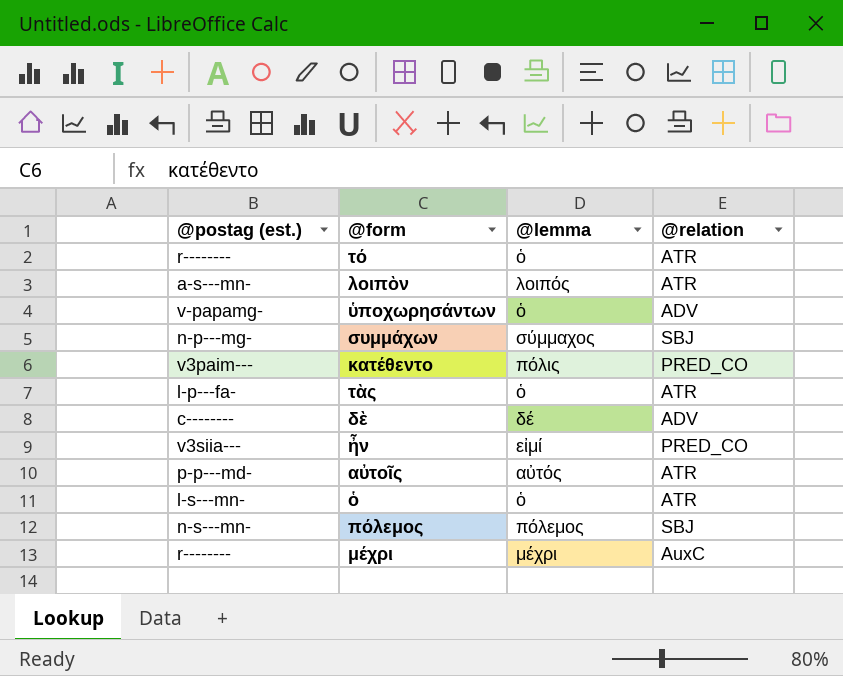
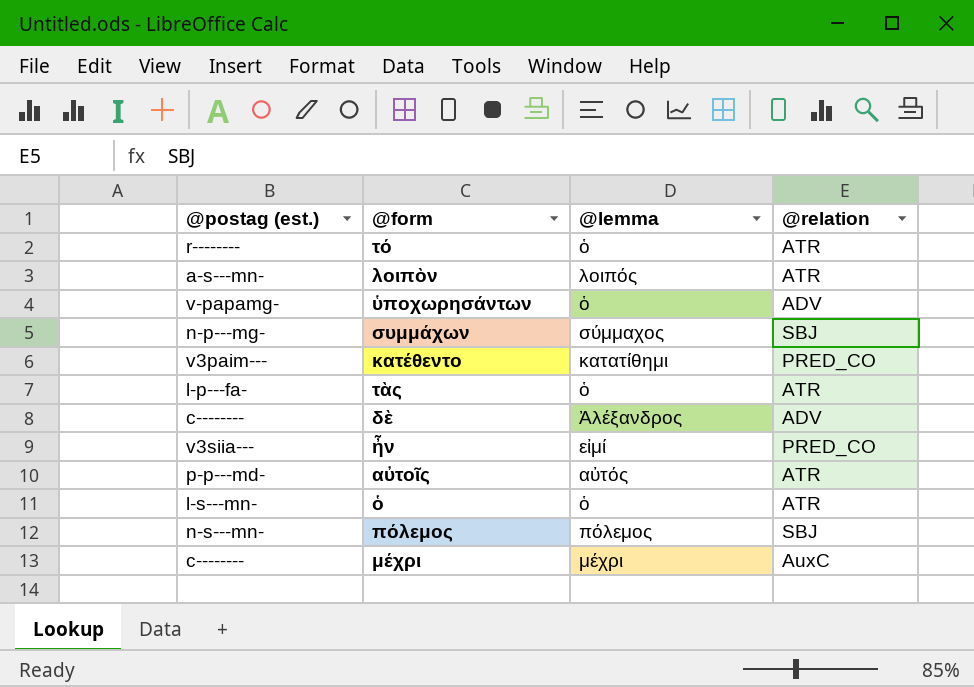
κατέθεντο | @lemma: πόλις -> κατατίθημι
δὲ | @lemma: δέ -> Ἀλέξανδρος
μέχρι | @postag (est.): r-------- -> c--------

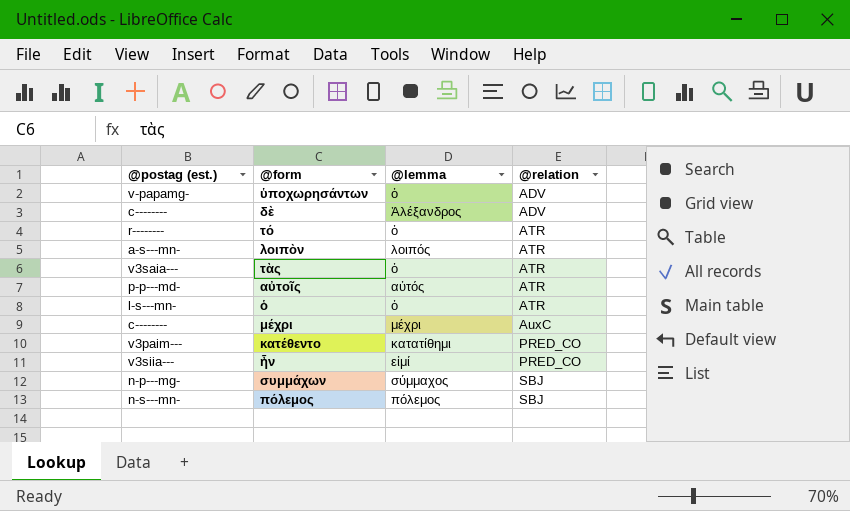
row order: none -> @relation ascending
τὰς | @postag (est.): l-p---fa- -> v3saia---

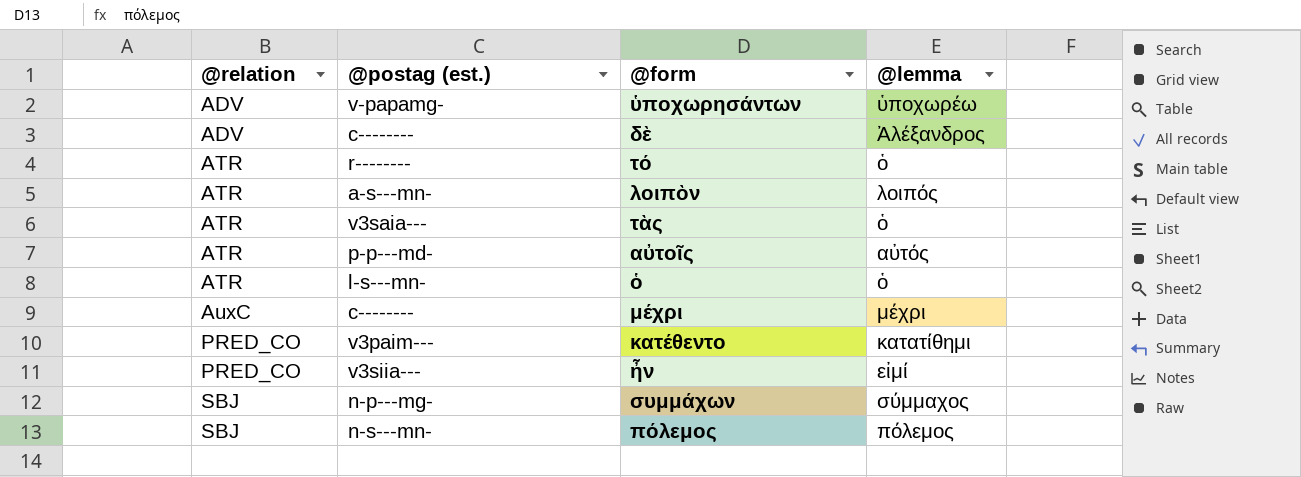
column @relation | position: 4 -> 1
ὑποχωρησάντων | @lemma: ὁ -> ὑποχωρέω

